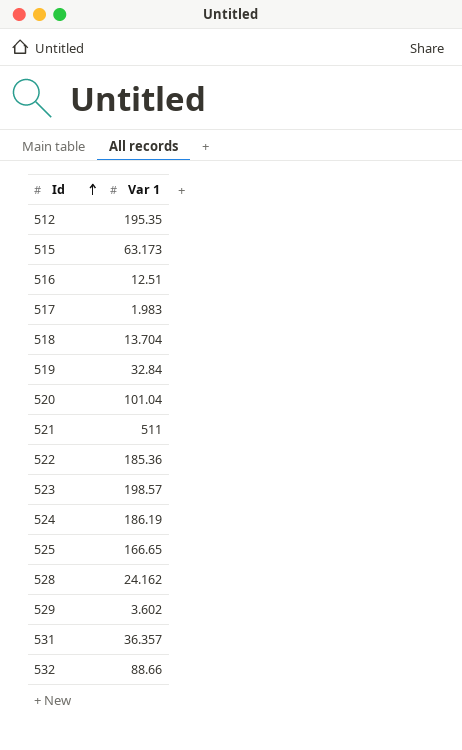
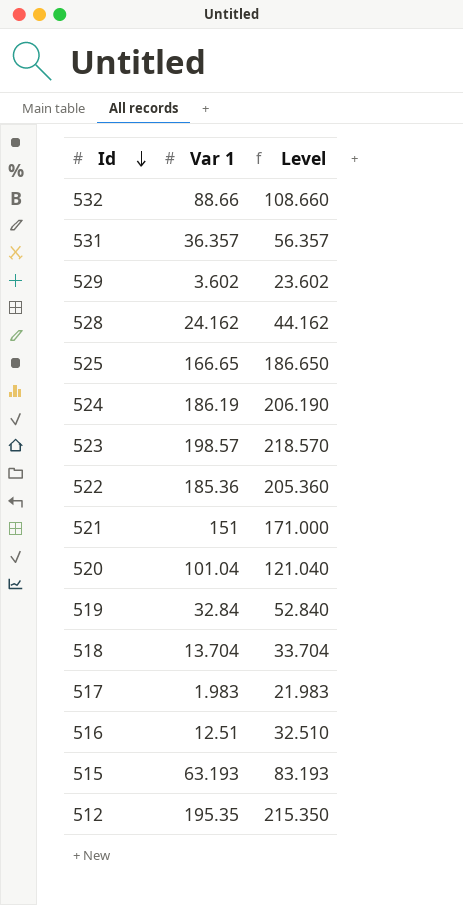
row order: Id ascending -> Id descending
column Level | formula: none -> [Var 1] + 20
521 | Var 1: 511 -> 151
515 | Var 1: 63.173 -> 63.193

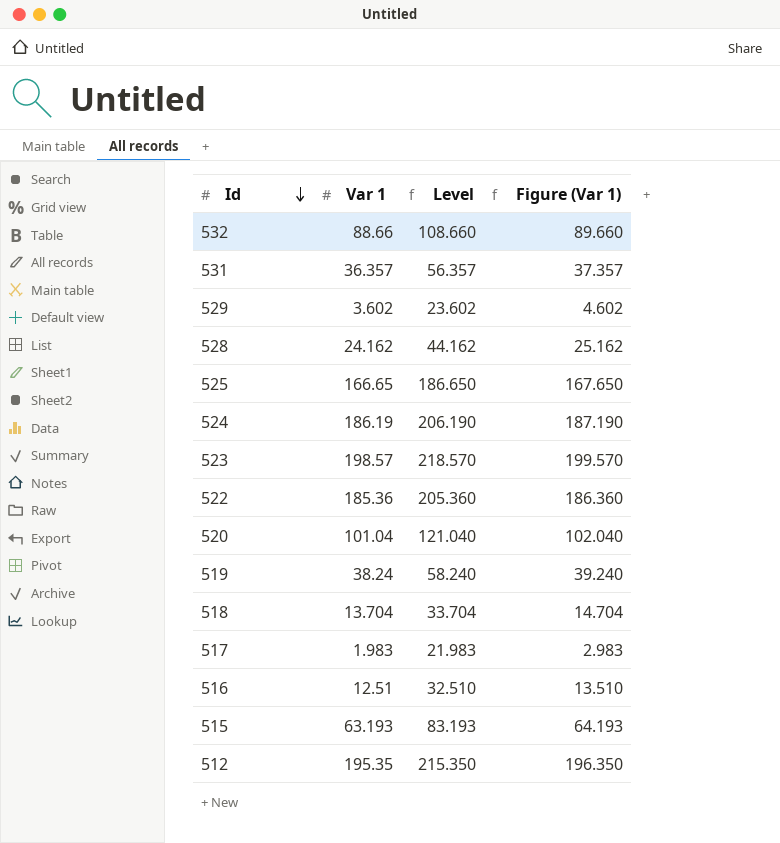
column Figure (Var 1) | formula: none -> [Var 1] + 1
row 521: 151 | 171.000 -> none
519 | Var 1: 32.84 -> 38.24
519 | Level: 52.840 -> 58.240

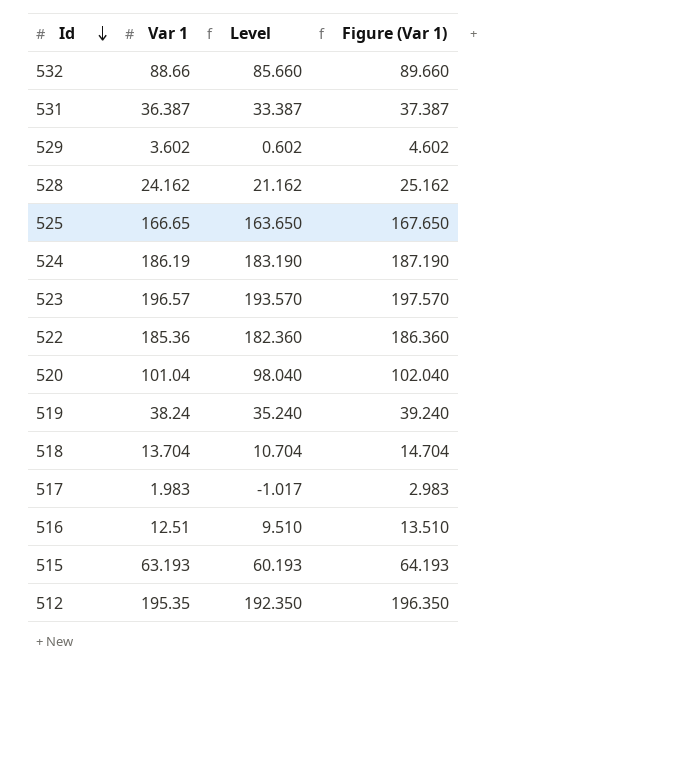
column Level | formula: [Var 1] + 20 -> [Var 1] - 3
531 | Var 1: 36.357 -> 36.387
531 | Figure (Var 1): 37.357 -> 37.387
523 | Var 1: 198.57 -> 196.57
523 | Figure (Var 1): 199.570 -> 197.570

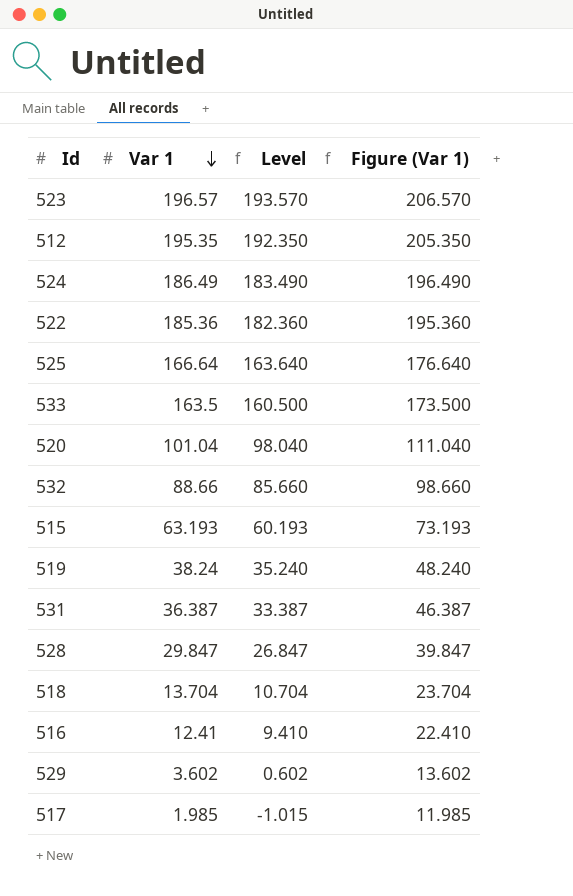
row order: Id descending -> Var 1 descending
column Figure (Var 1) | formula: [Var 1] + 1 -> [Var 1] + 10
524 | Var 1: 186.19 -> 186.49
524 | Level: 183.190 -> 183.490
525 | Var 1: 166.65 -> 166.64
525 | Level: 163.650 -> 163.640
row 533: none -> 163.5 | 160.500 | 173.500
528 | Var 1: 24.162 -> 29.847
528 | Level: 21.162 -> 26.847
516 | Var 1: 12.51 -> 12.41
516 | Level: 9.510 -> 9.410
517 | Var 1: 1.983 -> 1.985
517 | Level: -1.017 -> -1.015

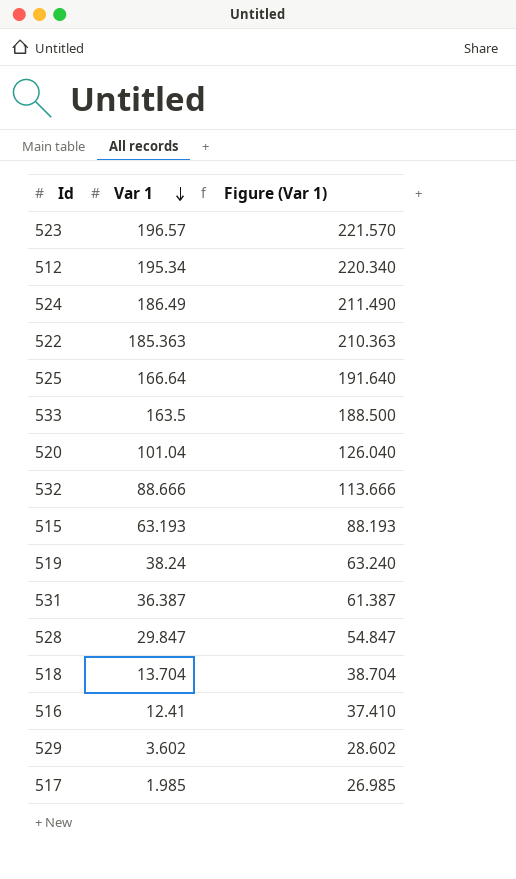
column Level | formula: [Var 1] - 3 -> none
column Figure (Var 1) | formula: [Var 1] + 10 -> [Var 1] + 25
512 | Var 1: 195.35 -> 195.34
522 | Var 1: 185.36 -> 185.363
532 | Var 1: 88.66 -> 88.666

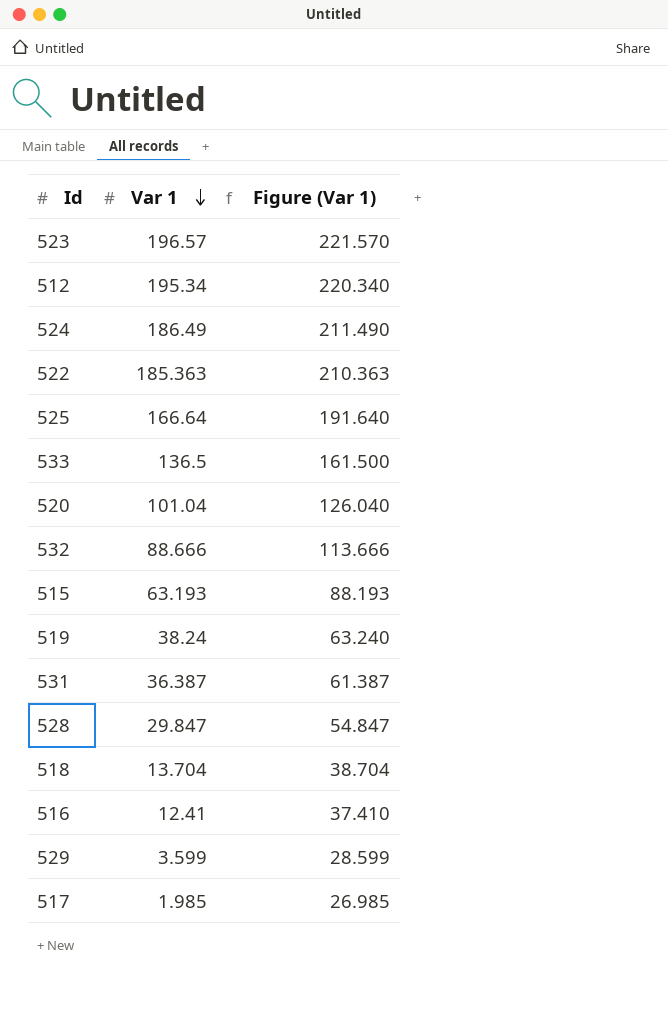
533 | Var 1: 163.5 -> 136.5
533 | Figure (Var 1): 188.500 -> 161.500
529 | Var 1: 3.602 -> 3.599
529 | Figure (Var 1): 28.602 -> 28.599

